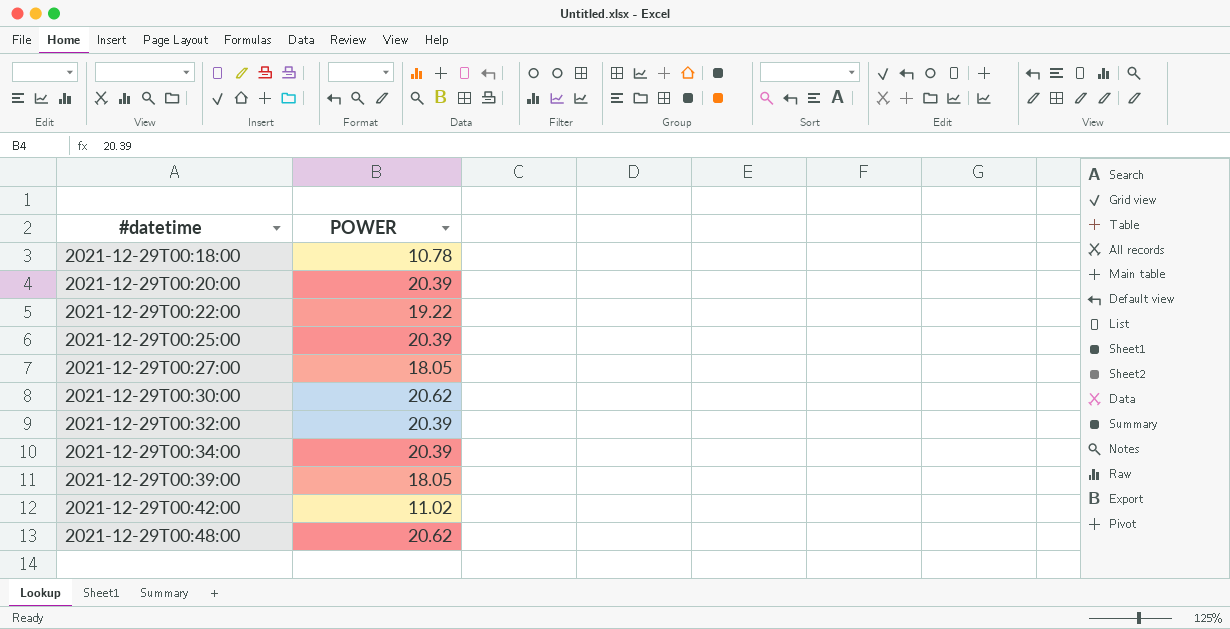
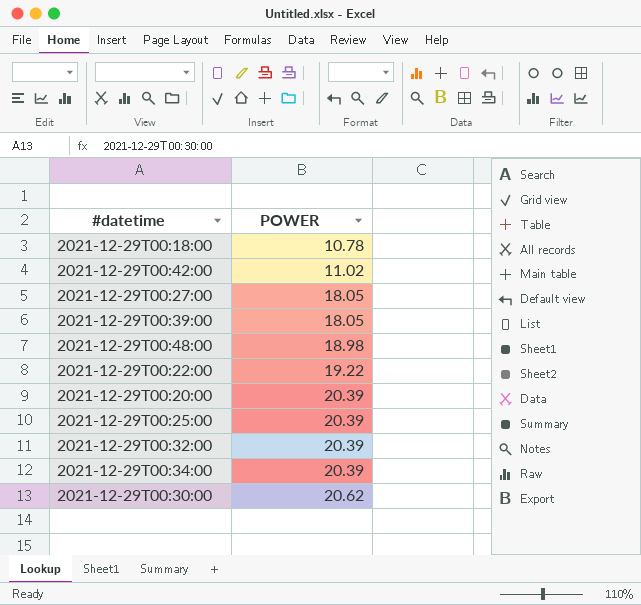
row order: #datetime ascending -> POWER ascending
2021-12-29T00:48:00 | POWER: 20.62 -> 18.98

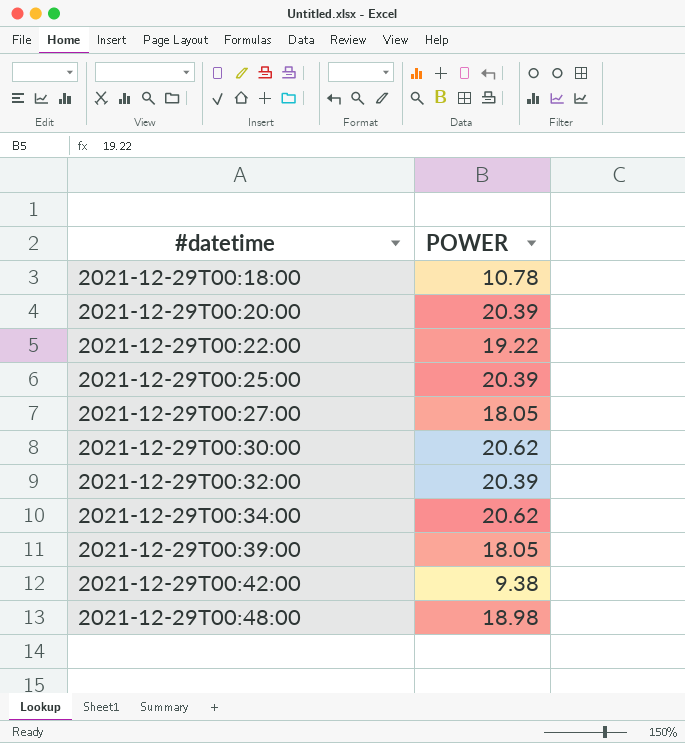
row order: POWER ascending -> #datetime ascending
2021-12-29T00:34:00 | POWER: 20.39 -> 20.62
2021-12-29T00:42:00 | POWER: 11.02 -> 9.38

